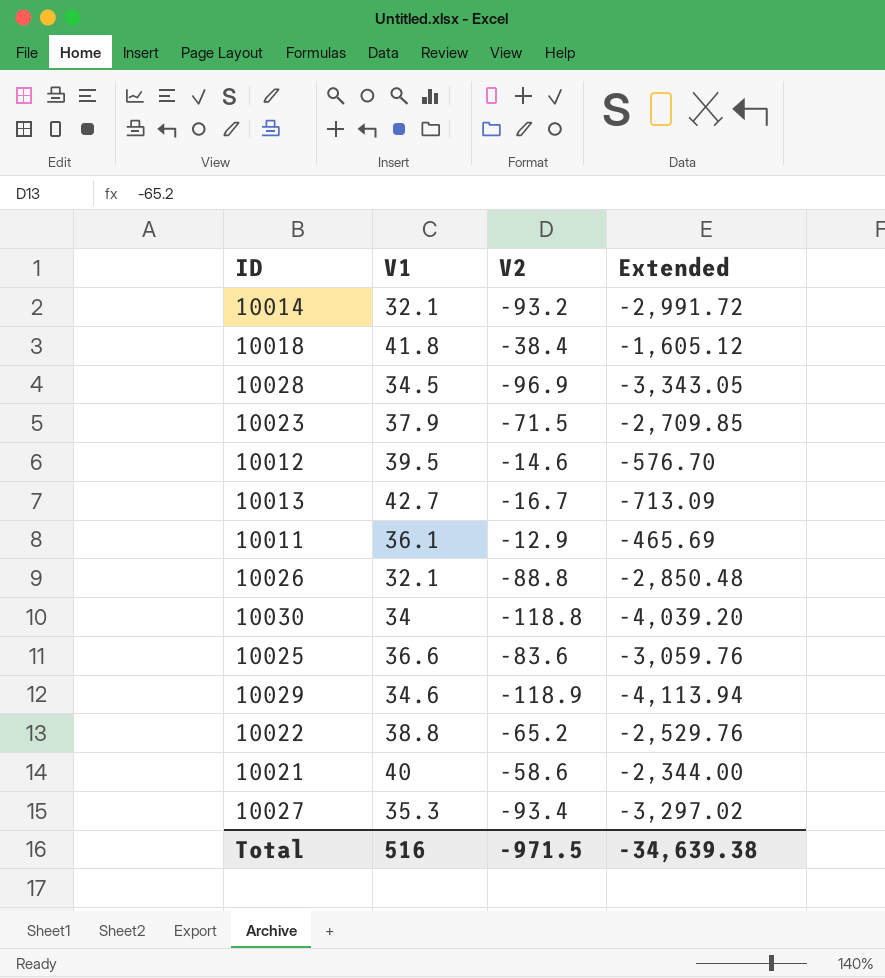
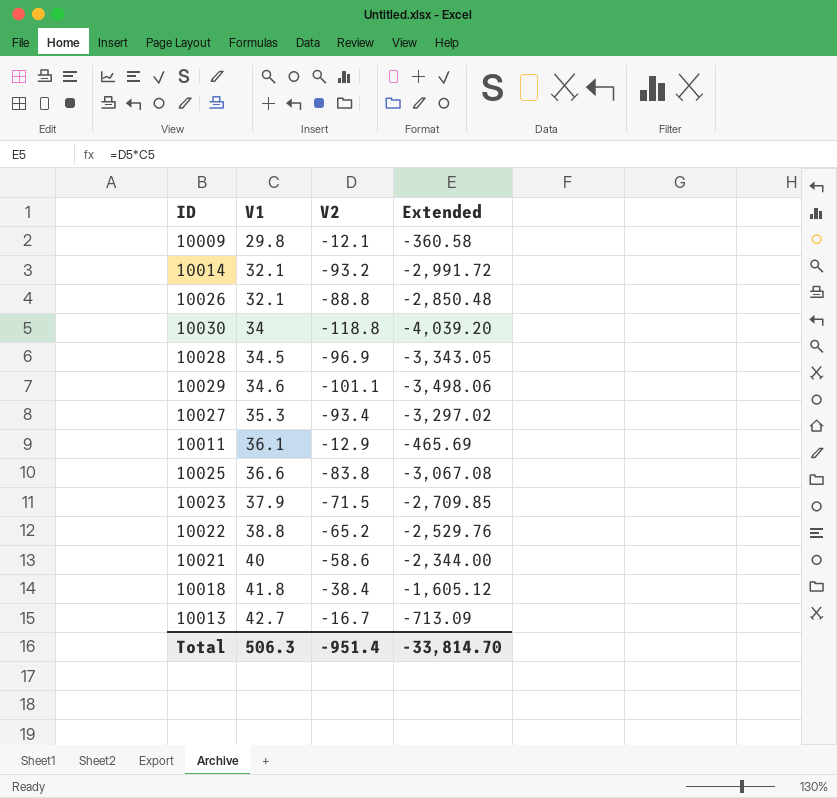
row order: none -> V1 ascending
row 10012: 39.5 | -14.6 | -576.70 -> none
row 10009: none -> 29.8 | -12.1 | -360.58
10029 | V2: -118.9 -> -101.1
10029 | Extended: -4,113.94 -> -3,498.06
10025 | V2: -83.6 -> -83.8
10025 | Extended: -3,059.76 -> -3,067.08
Total | V1: 516 -> 506.3
Total | V2: -971.5 -> -951.4
Total | Extended: -34,639.38 -> -33,814.70

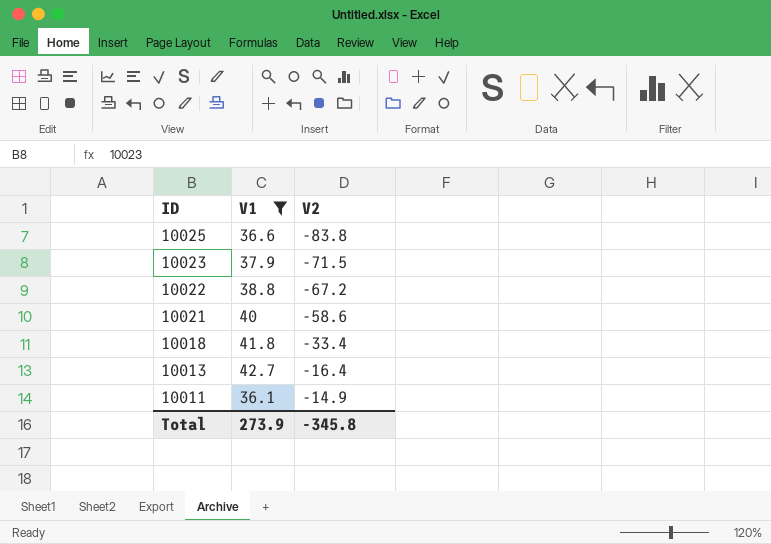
filter: none -> V1 >= 36.1
row order: V1 ascending -> ID descending
column Extended | formula: [V1] * [V2] -> none
10022 | V2: -65.2 -> -67.2
10018 | V2: -38.4 -> -33.4
10013 | V2: -16.7 -> -16.4
10011 | V2: -12.9 -> -14.9
Total | V1: 506.3 -> 273.9
Total | V2: -951.4 -> -345.8

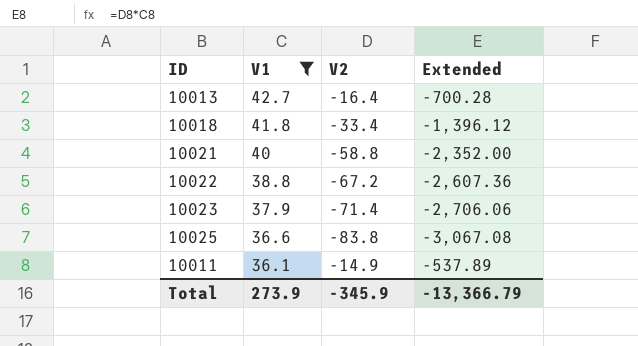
row order: ID descending -> V1 descending
column Extended | formula: none -> [V1] * [V2]
10021 | V2: -58.6 -> -58.8
10023 | V2: -71.5 -> -71.4
Total | V2: -345.8 -> -345.9

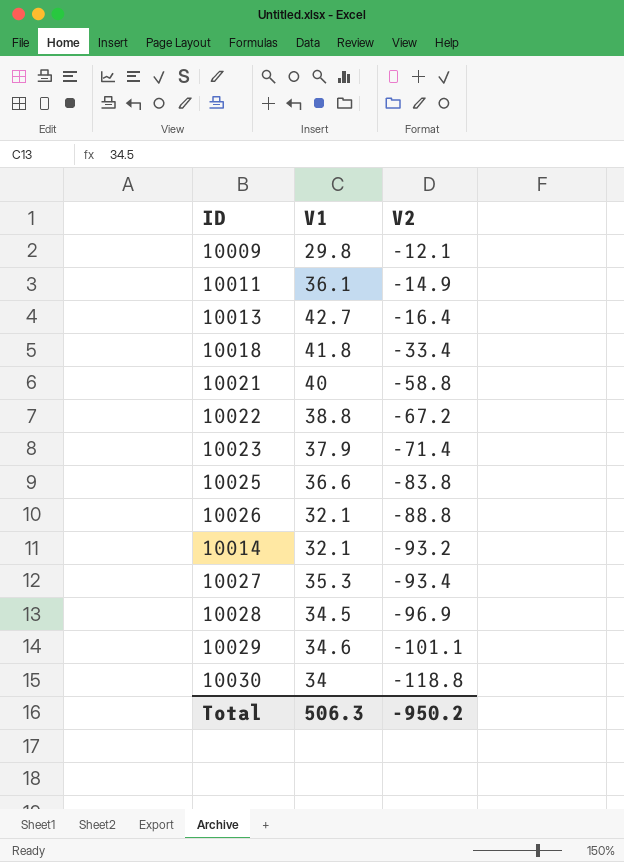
filter: V1 >= 36.1 -> none
row order: V1 descending -> V2 descending
column Extended | formula: [V1] * [V2] -> none
Total | V1: 273.9 -> 506.3
Total | V2: -345.9 -> -950.2

